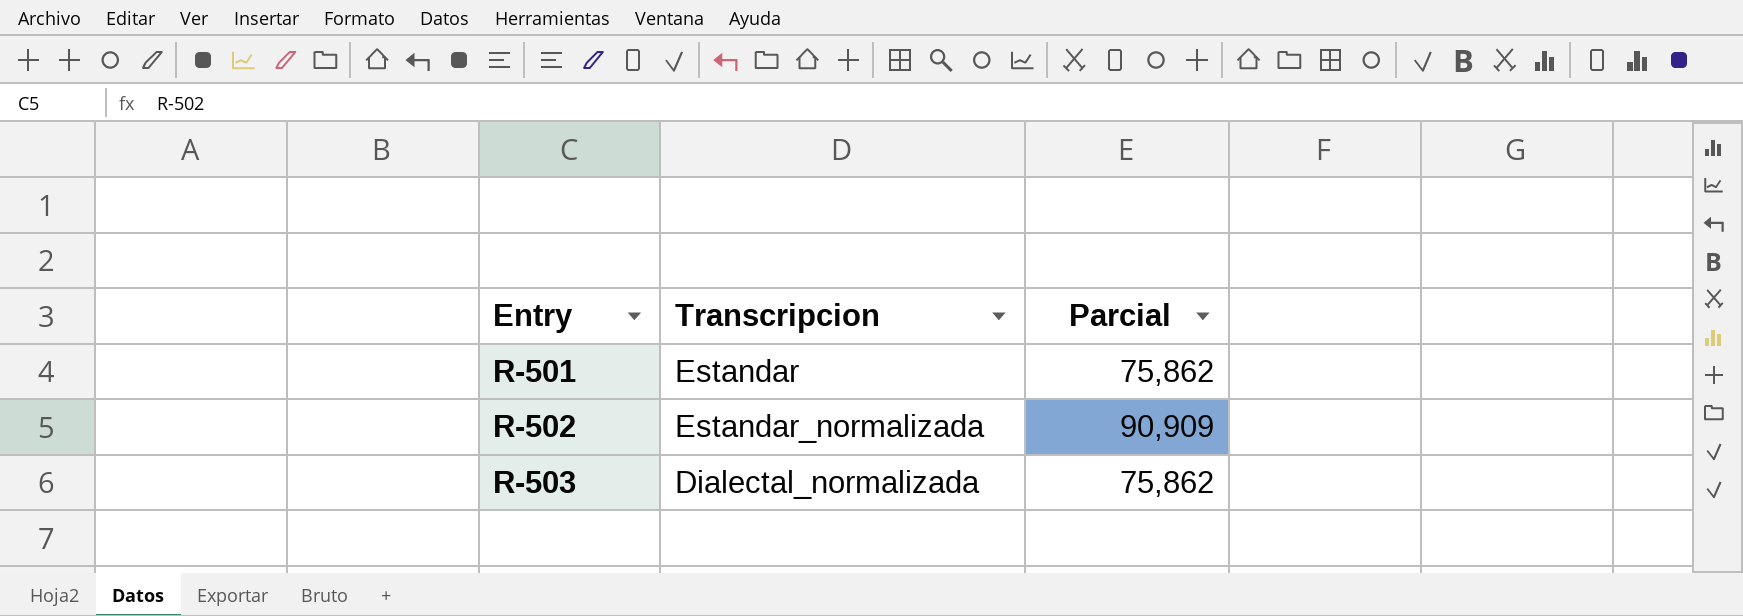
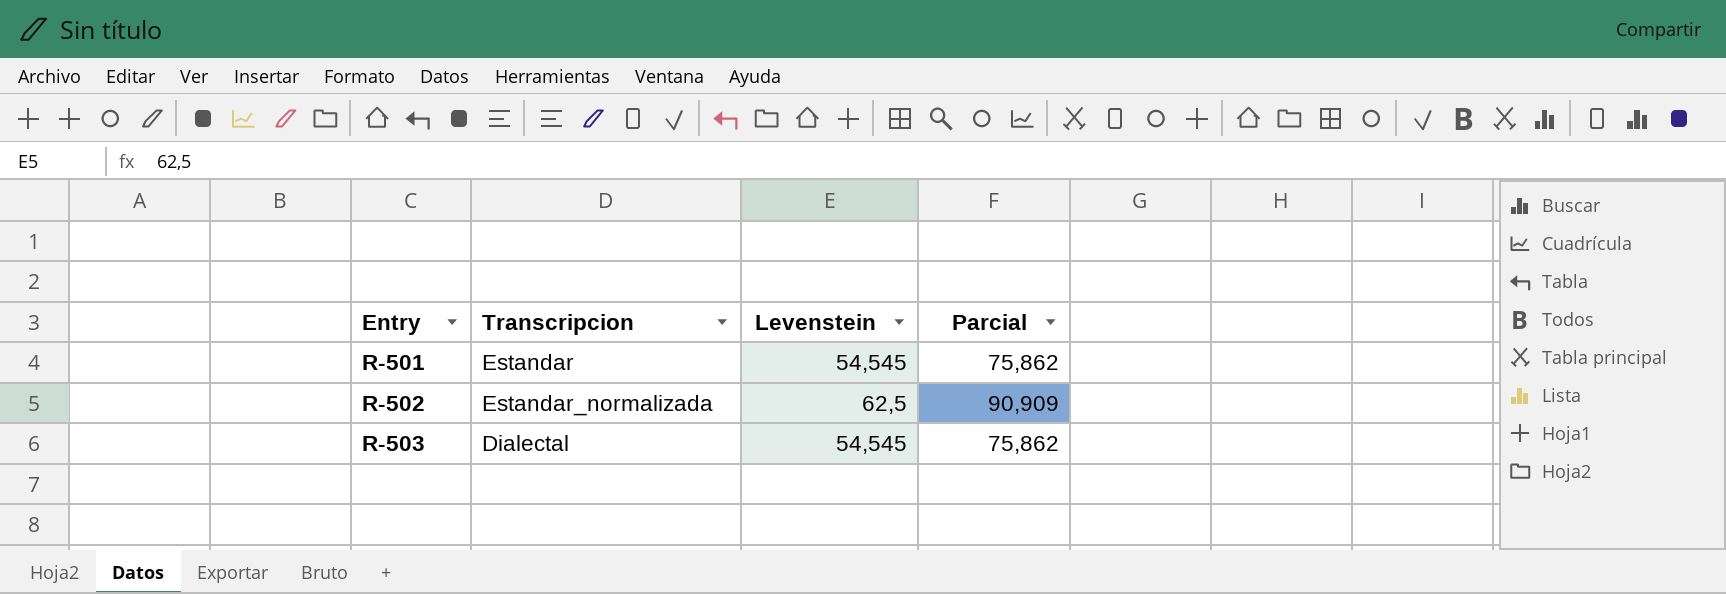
column Levenstein | position: none -> 3
R-503 | Transcripcion: Dialectal_normalizada -> Dialectal

